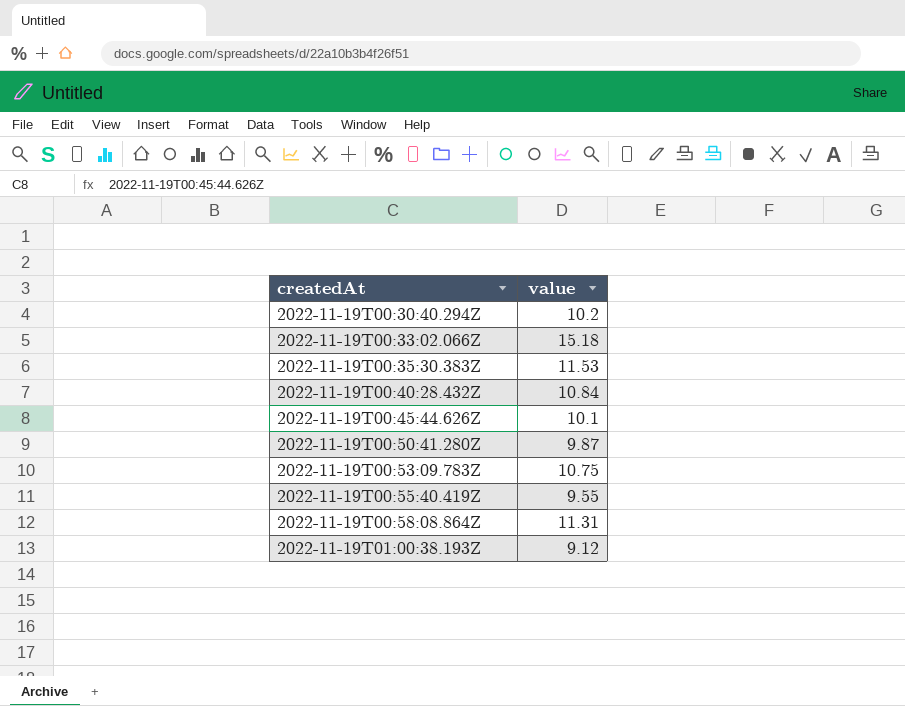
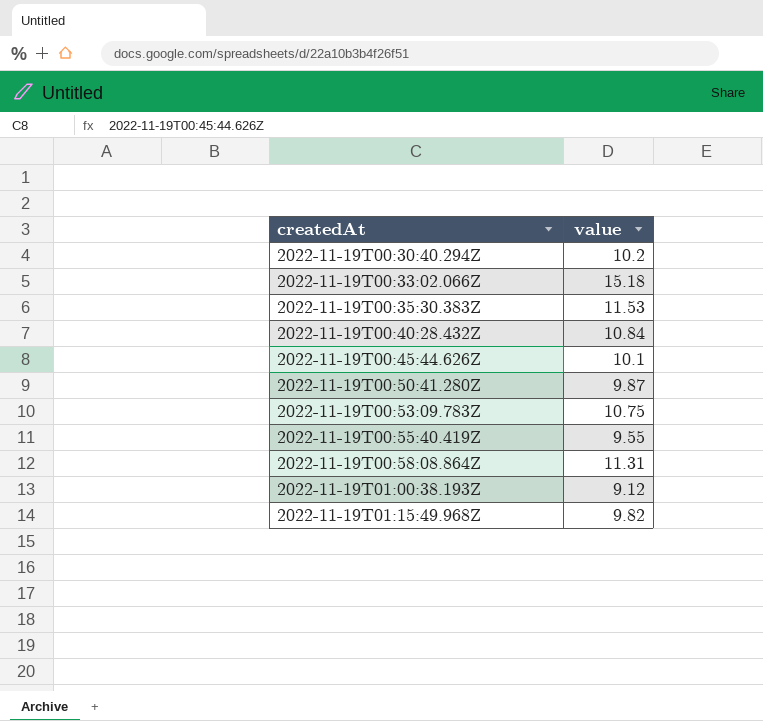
row 2022-11-19T01:15:49.968Z: none -> 9.82

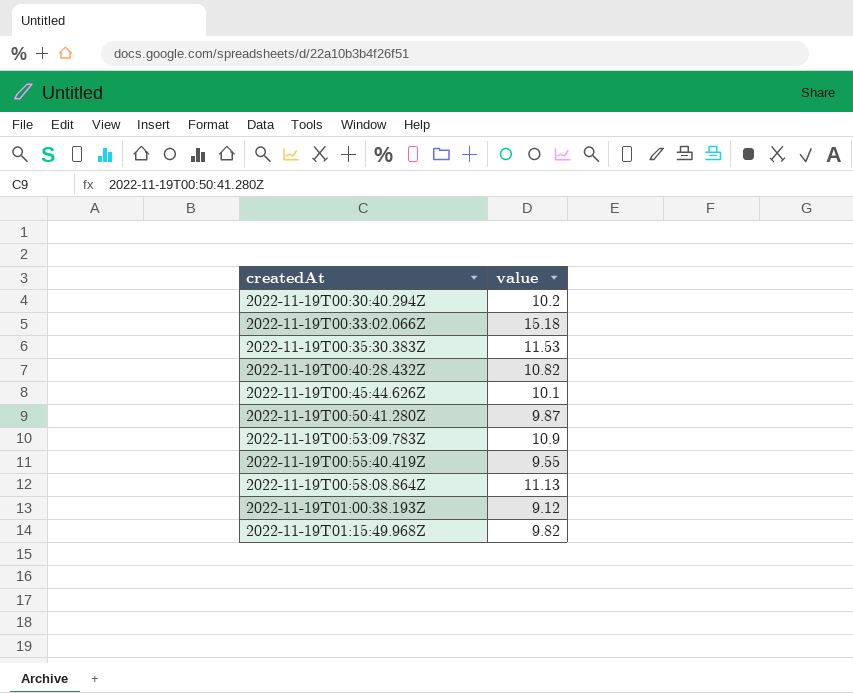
2022-11-19T00:40:28.432Z | value: 10.84 -> 10.82
2022-11-19T00:53:09.783Z | value: 10.75 -> 10.9
2022-11-19T00:58:08.864Z | value: 11.31 -> 11.13

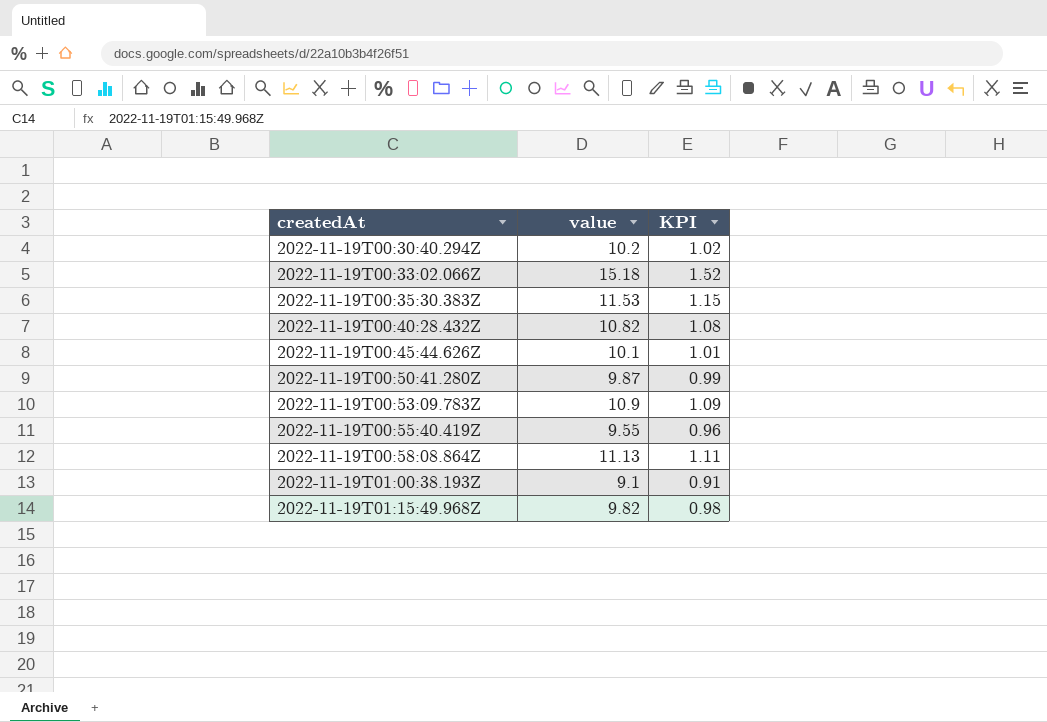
column KPI | formula: none -> [value] * 0.1
2022-11-19T01:00:38.193Z | value: 9.12 -> 9.1

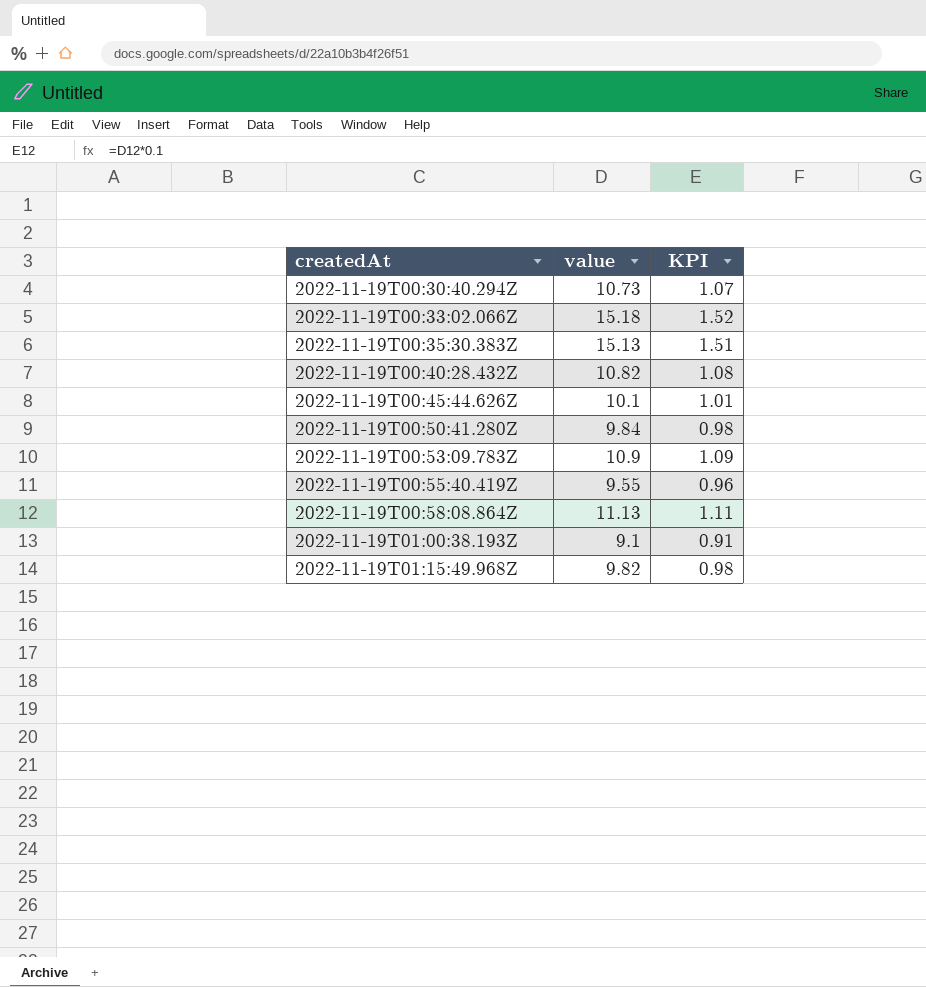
2022-11-19T00:30:40.294Z | value: 10.2 -> 10.73
2022-11-19T00:30:40.294Z | KPI: 1.02 -> 1.07
2022-11-19T00:35:30.383Z | value: 11.53 -> 15.13
2022-11-19T00:35:30.383Z | KPI: 1.15 -> 1.51
2022-11-19T00:50:41.280Z | value: 9.87 -> 9.84
2022-11-19T00:50:41.280Z | KPI: 0.99 -> 0.98

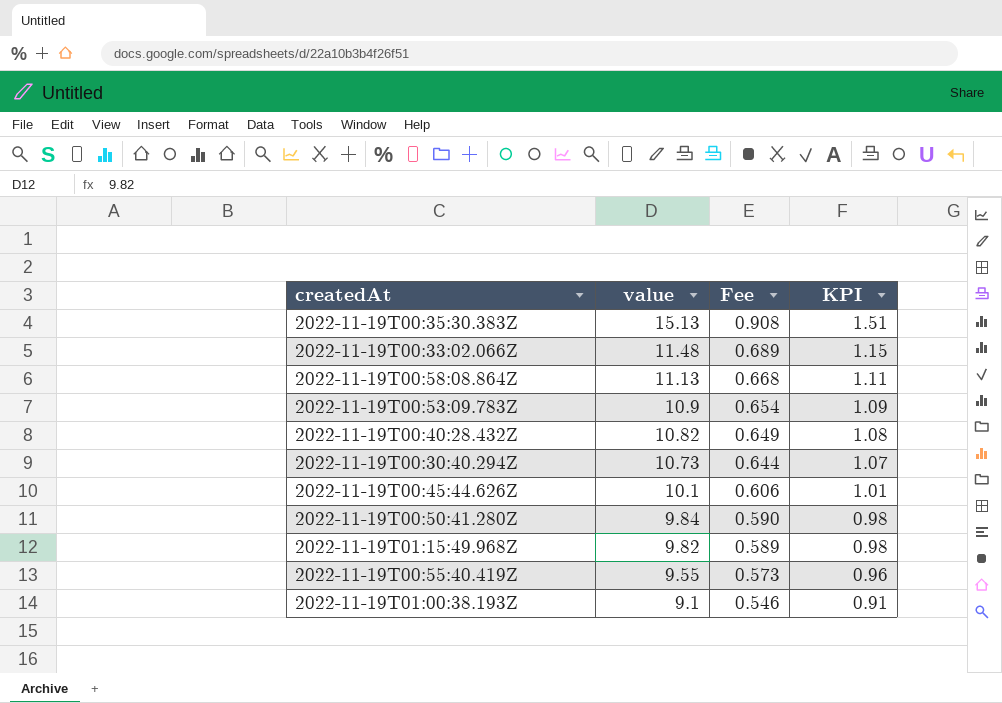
row order: createdAt ascending -> value descending
column Fee | formula: none -> [value] * 0.06
2022-11-19T00:33:02.066Z | value: 15.18 -> 11.48
2022-11-19T00:33:02.066Z | KPI: 1.52 -> 1.15

